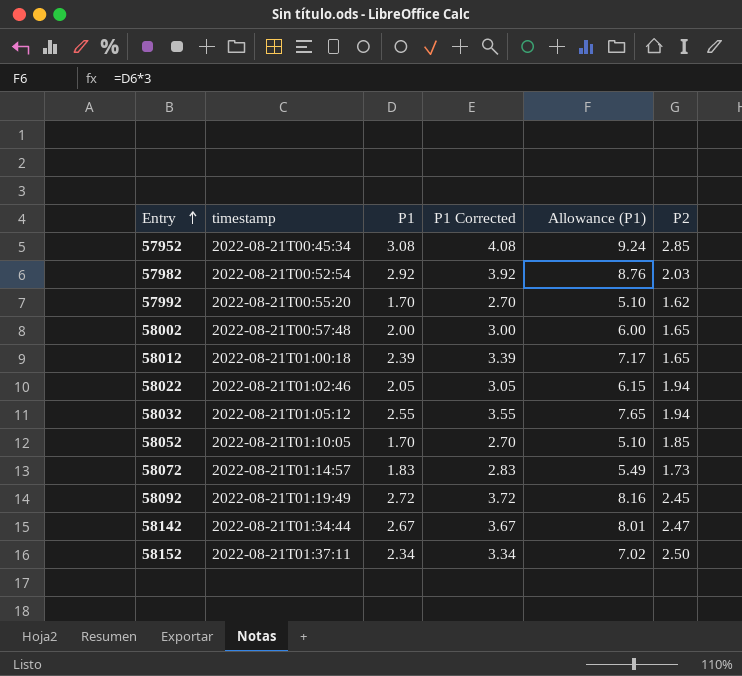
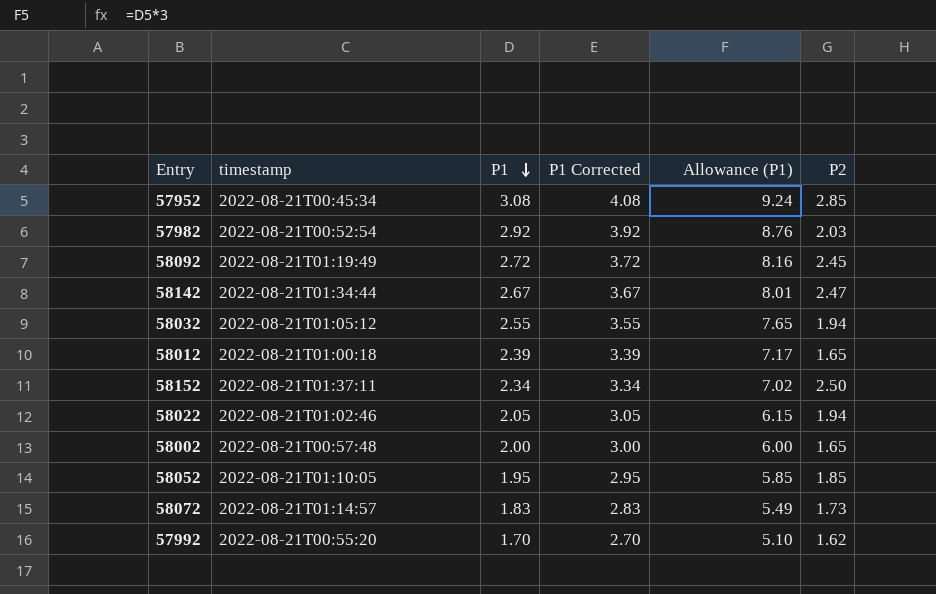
row order: Entry ascending -> P1 descending
58052 | P1: 1.70 -> 1.95
58052 | P1 Corrected: 2.70 -> 2.95
58052 | Allowance (P1): 5.10 -> 5.85

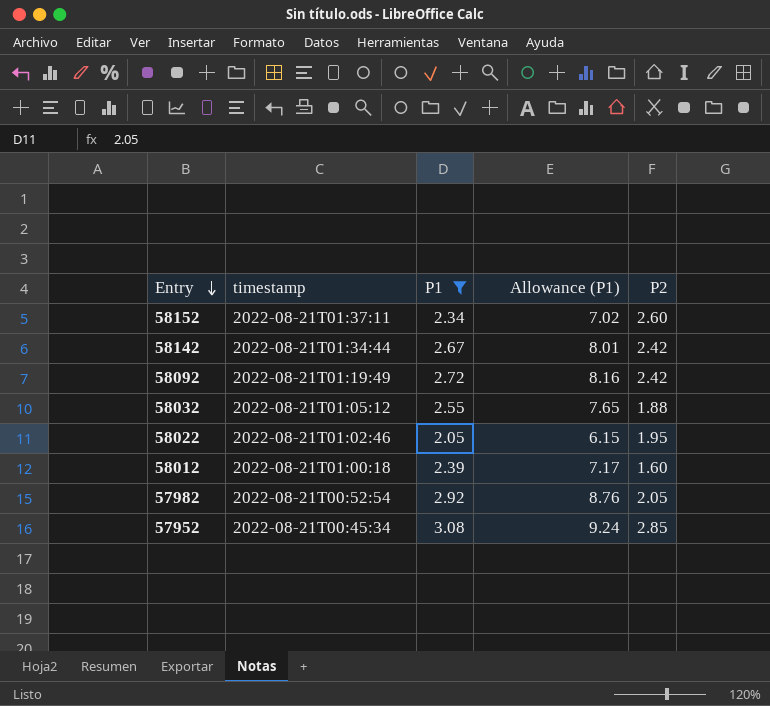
filter: none -> P1 >= 2.05
row order: P1 descending -> Entry descending
column P1 Corrected | formula: [P1] + 1 -> none
58152 | P2: 2.50 -> 2.60
58142 | P2: 2.47 -> 2.42
58092 | P2: 2.45 -> 2.42
58032 | P2: 1.94 -> 1.88
58022 | P2: 1.94 -> 1.95
58012 | P2: 1.65 -> 1.60
57982 | P2: 2.03 -> 2.05

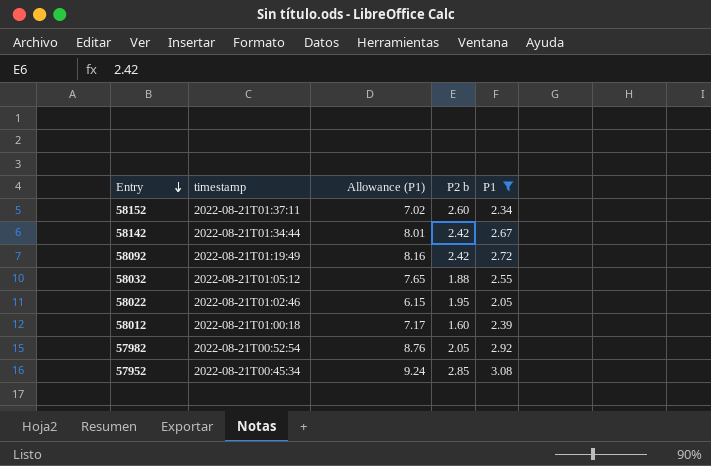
column name: P2 -> P2 b
column P1 | position: 3 -> 5

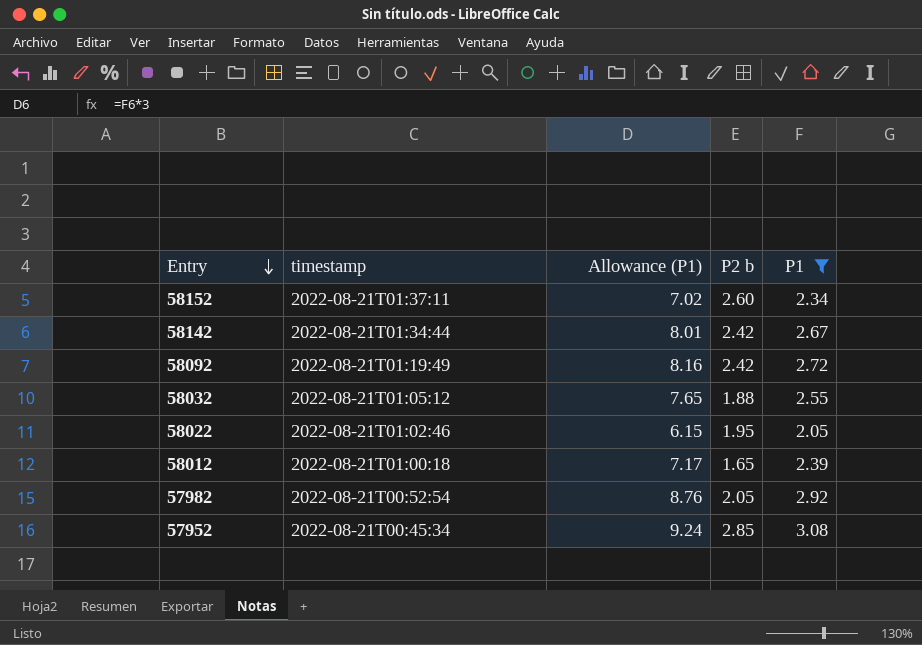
58012 | P2 b: 1.60 -> 1.65

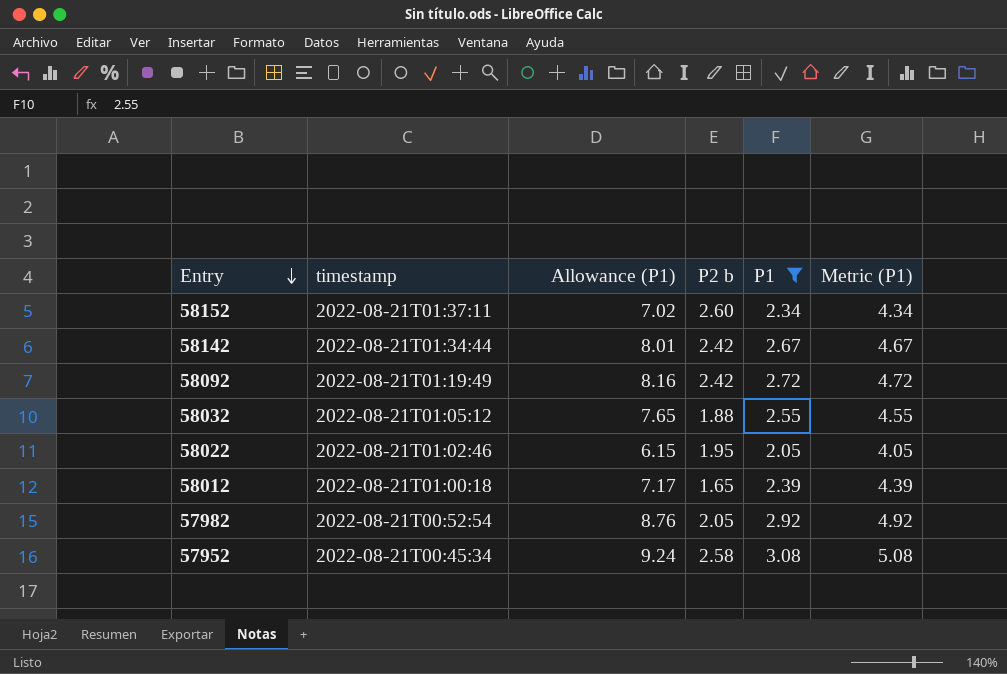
column Metric (P1) | formula: none -> [P1] + 2
57952 | P2 b: 2.85 -> 2.58

